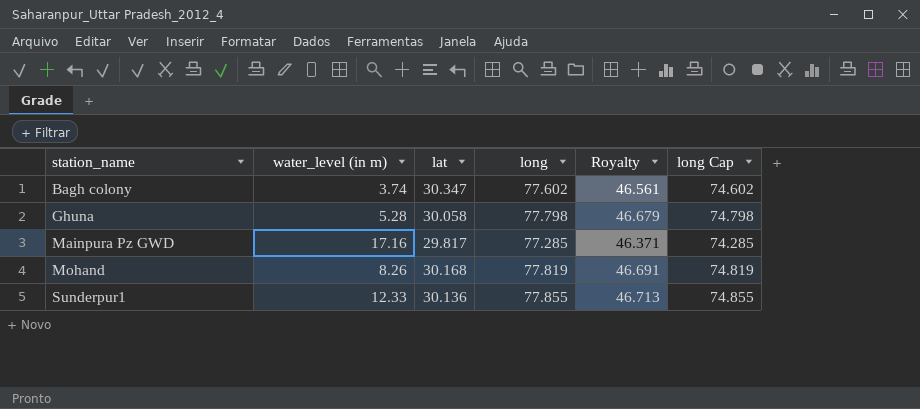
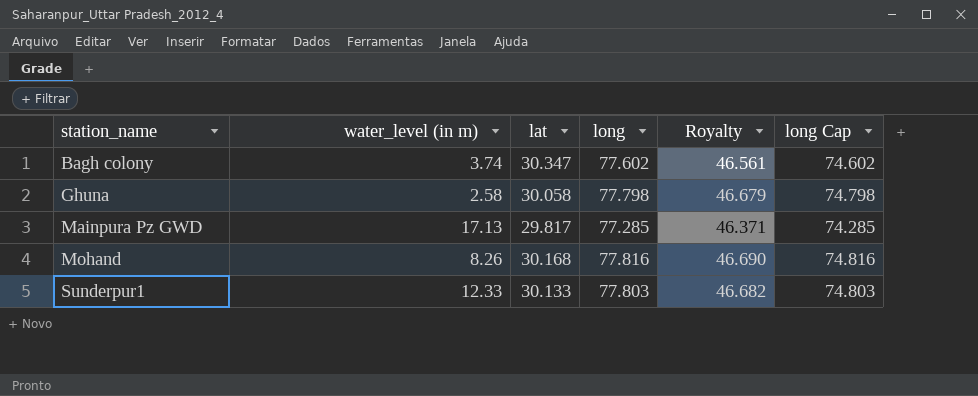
Ghuna | water_level (in m): 5.28 -> 2.58
Mainpura Pz GWD | water_level (in m): 17.16 -> 17.13
Mohand | long: 77.819 -> 77.816
Mohand | Royalty: 46.691 -> 46.690
Mohand | long Cap: 74.819 -> 74.816
Sunderpur1 | lat: 30.136 -> 30.133
Sunderpur1 | long: 77.855 -> 77.803
Sunderpur1 | Royalty: 46.713 -> 46.682
Sunderpur1 | long Cap: 74.855 -> 74.803

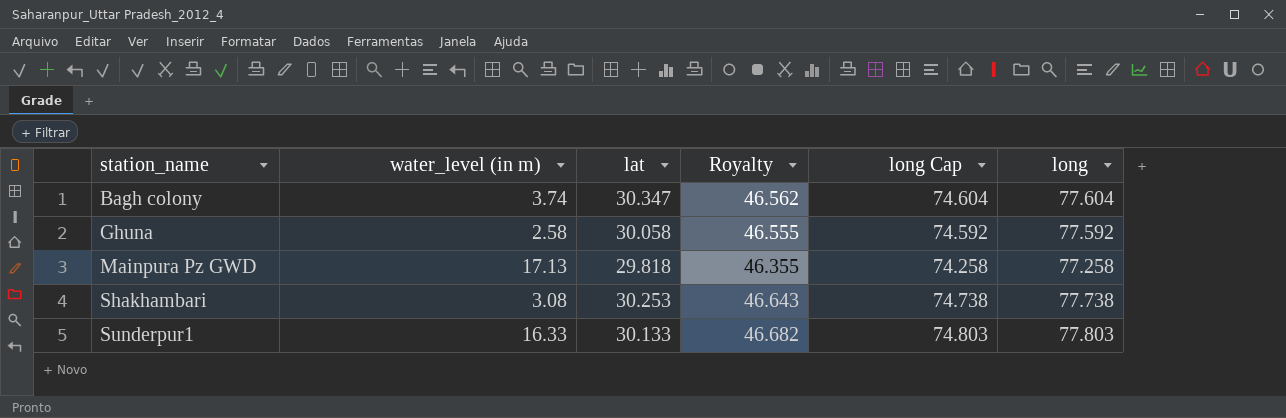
column long | position: 4 -> 6
row Mohand: 8.26 | 30.168 | 77.816 | 46.690 | 74.816 -> none
Bagh colony | Royalty: 46.561 -> 46.562
Bagh colony | long Cap: 74.602 -> 74.604
Bagh colony | long: 77.602 -> 77.604
Ghuna | Royalty: 46.679 -> 46.555
Ghuna | long Cap: 74.798 -> 74.592
Ghuna | long: 77.798 -> 77.592
Mainpura Pz GWD | lat: 29.817 -> 29.818
Mainpura Pz GWD | Royalty: 46.371 -> 46.355
Mainpura Pz GWD | long Cap: 74.285 -> 74.258
Mainpura Pz GWD | long: 77.285 -> 77.258
row Shakhambari: none -> 3.08 | 30.253 | 46.643 | 74.738 | 77.738
Sunderpur1 | water_level (in m): 12.33 -> 16.33

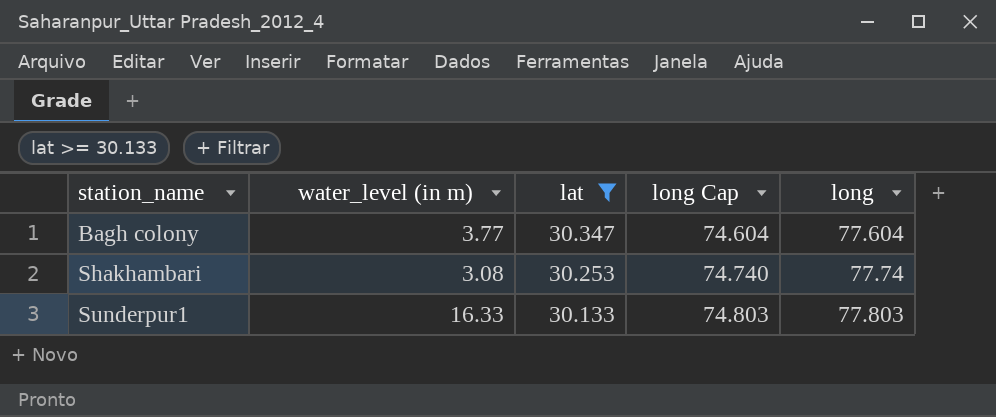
filter: none -> lat >= 30.133
column Royalty | formula: [long] * 0.6 -> none
Bagh colony | water_level (in m): 3.74 -> 3.77
Shakhambari | long Cap: 74.738 -> 74.740
Shakhambari | long: 77.738 -> 77.74

